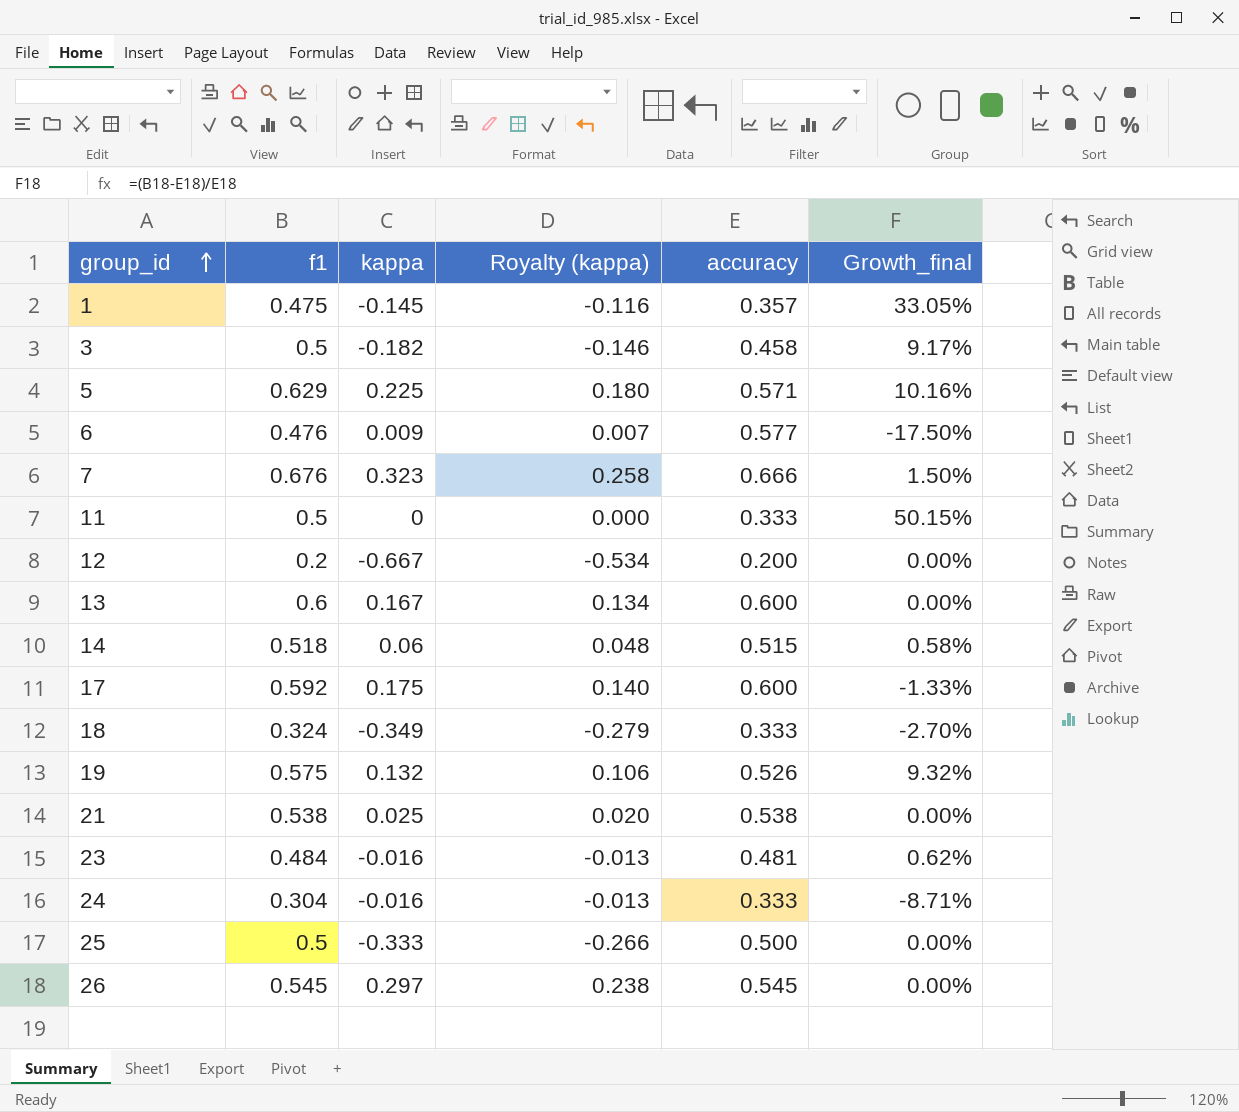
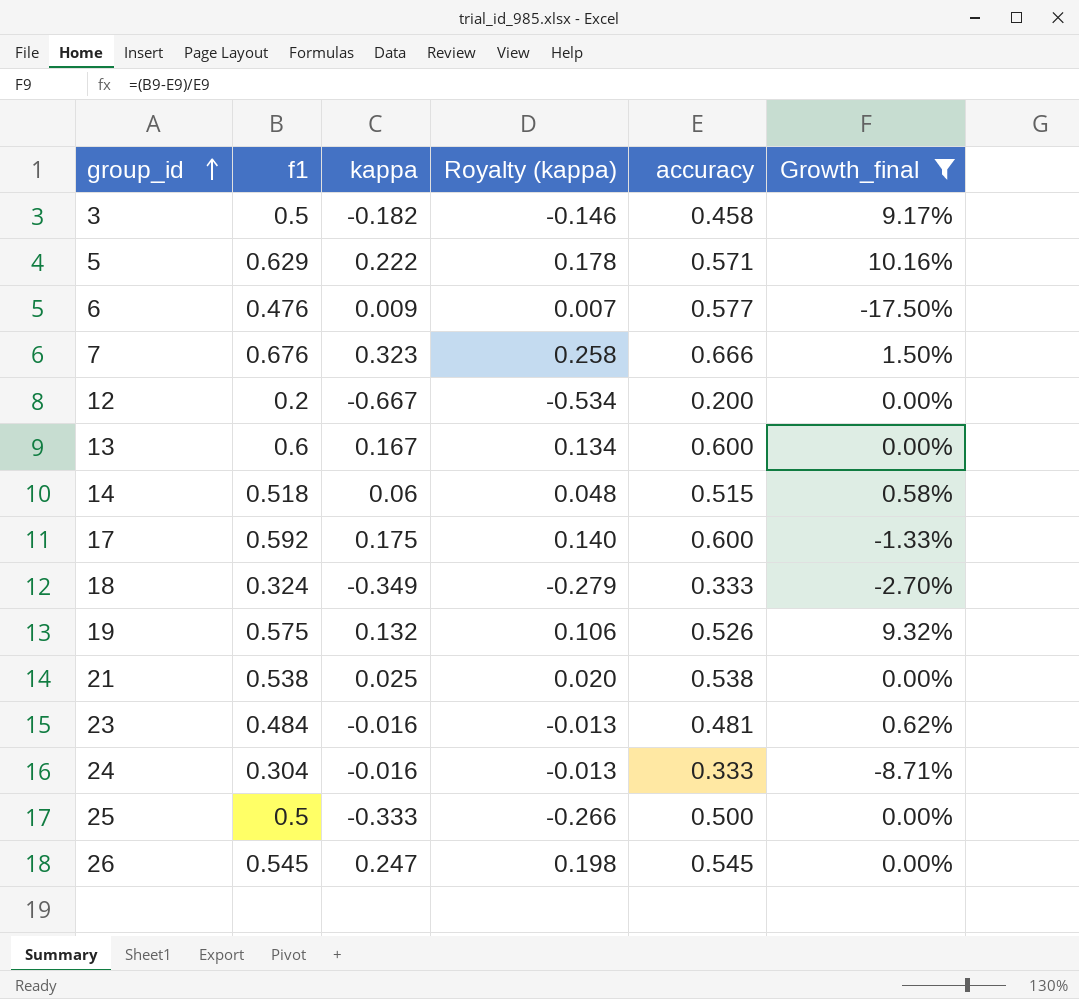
filter: none -> Growth_final <= 10.16%
5 | kappa: 0.225 -> 0.222
5 | Royalty (kappa): 0.180 -> 0.178
26 | kappa: 0.297 -> 0.247
26 | Royalty (kappa): 0.238 -> 0.198

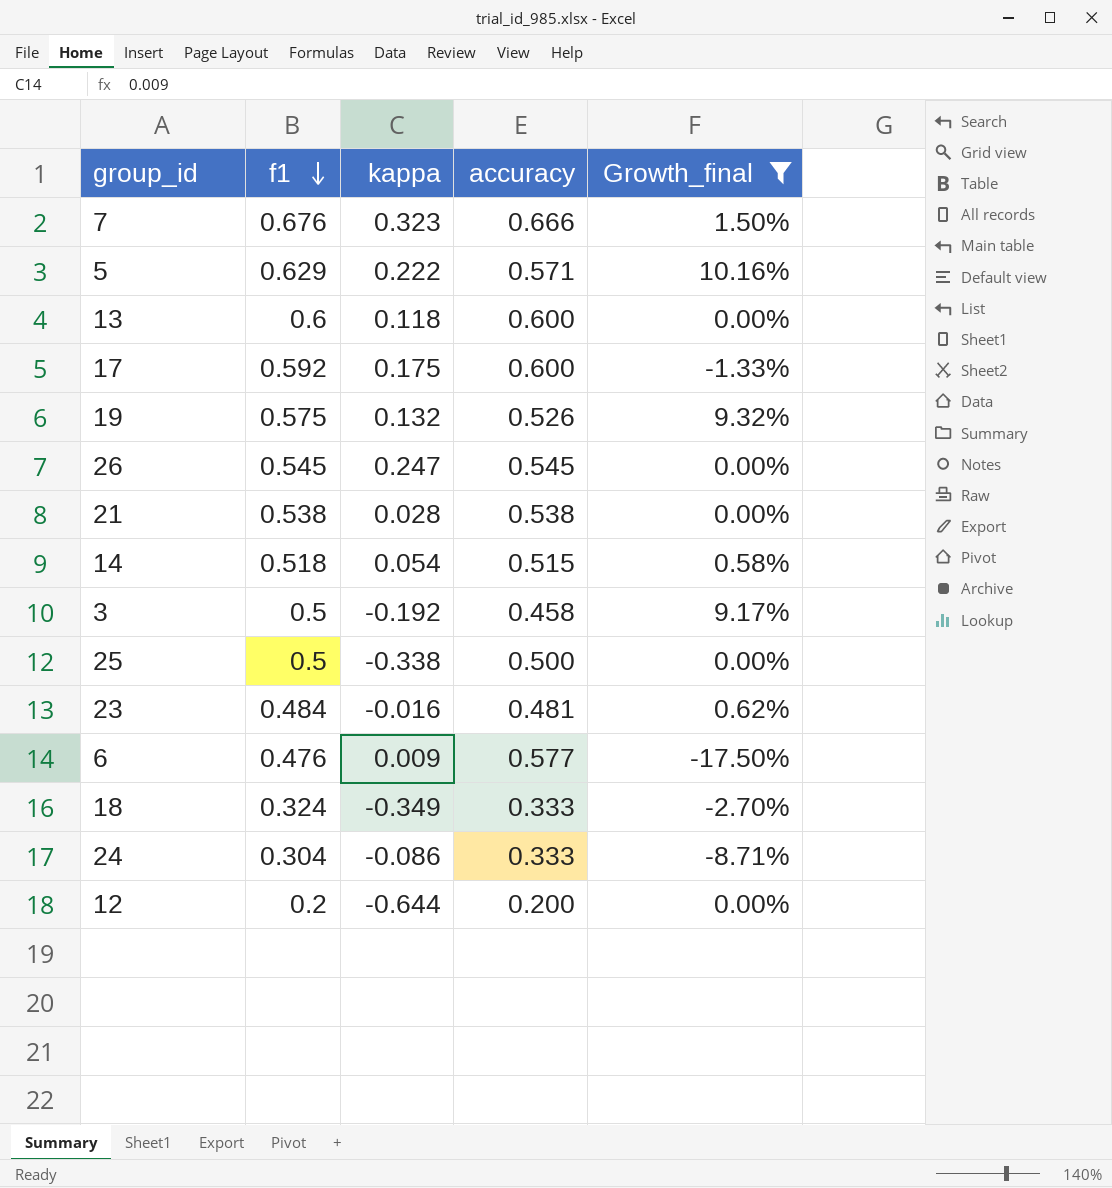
row order: group_id ascending -> f1 descending
column Royalty (kappa) | formula: [kappa] * 0.8 -> none
13 | kappa: 0.167 -> 0.118
21 | kappa: 0.025 -> 0.028
14 | kappa: 0.06 -> 0.054
3 | kappa: -0.182 -> -0.192
25 | kappa: -0.333 -> -0.338
24 | kappa: -0.016 -> -0.086
12 | kappa: -0.667 -> -0.644

